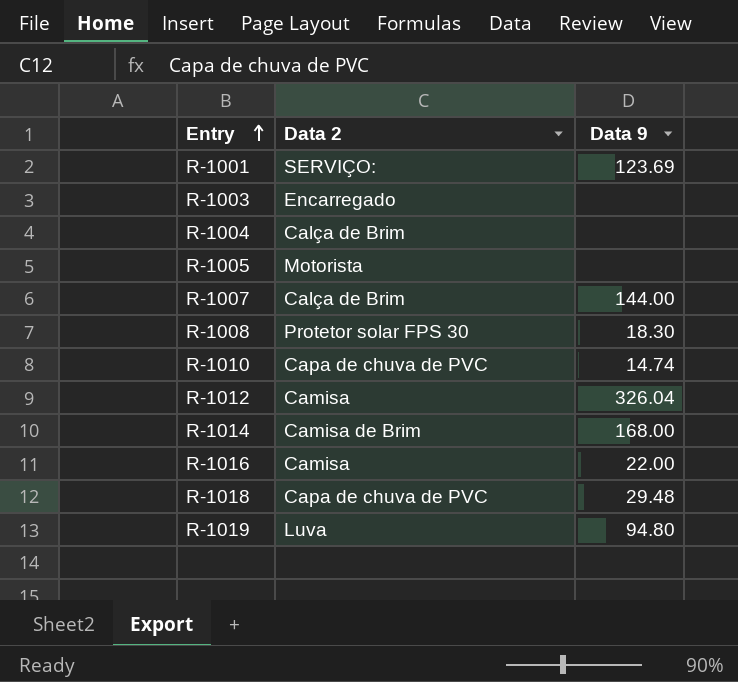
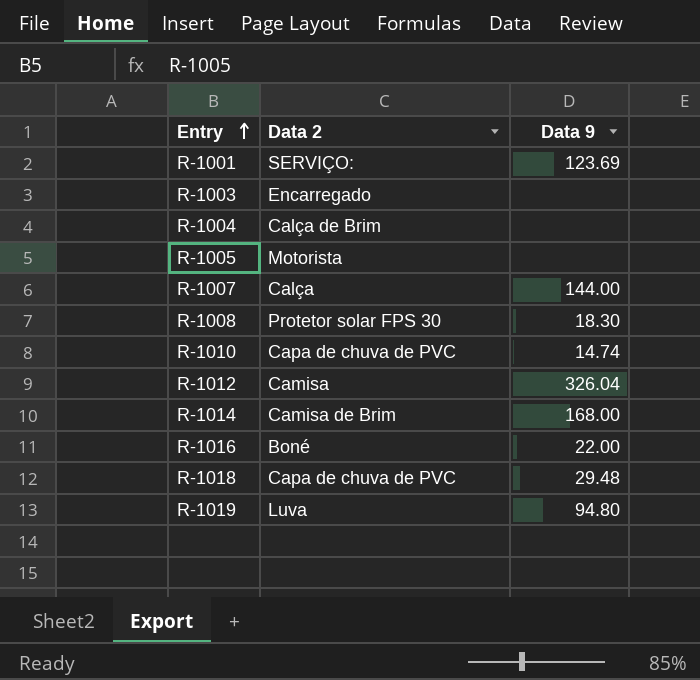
R-1007 | Data 2: Calça de Brim -> Calça
R-1016 | Data 2: Camisa -> Boné

